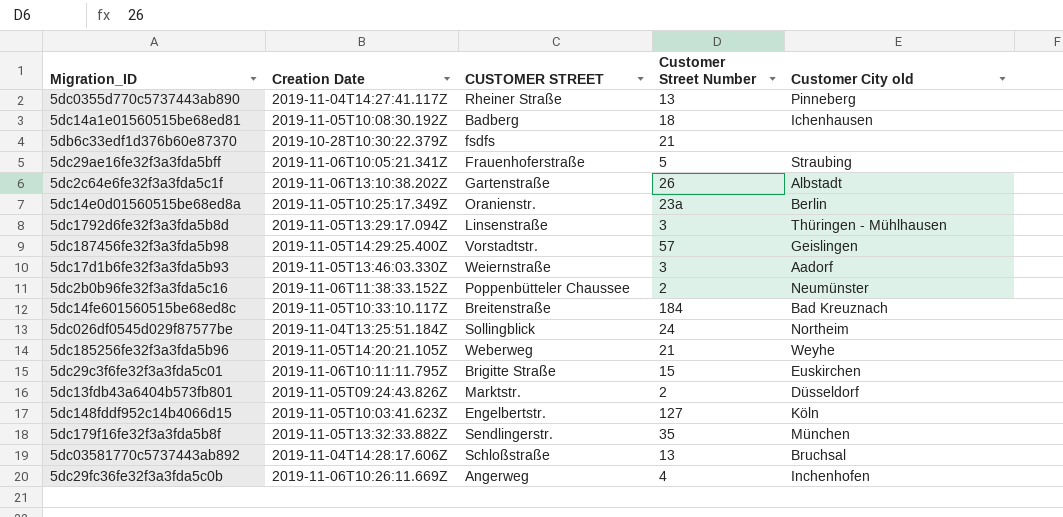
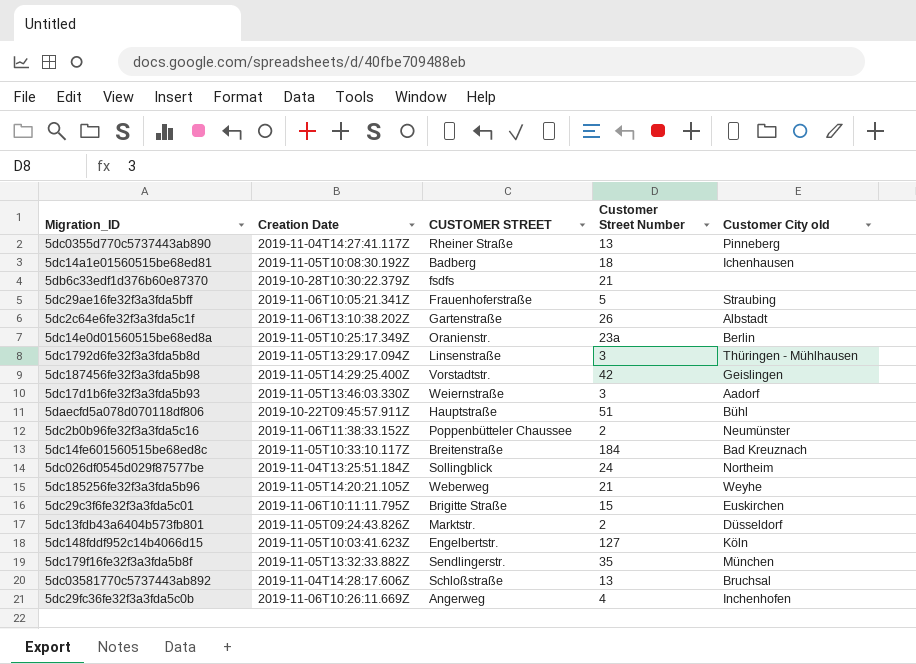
5dc187456fe32f3a3fda5b98 | Customer Street Number: 57 -> 42
row 5daecfd5a078d070118df806: none -> 2019-10-22T09:45:57.911Z | Hauptstraße | 51 | Bühl

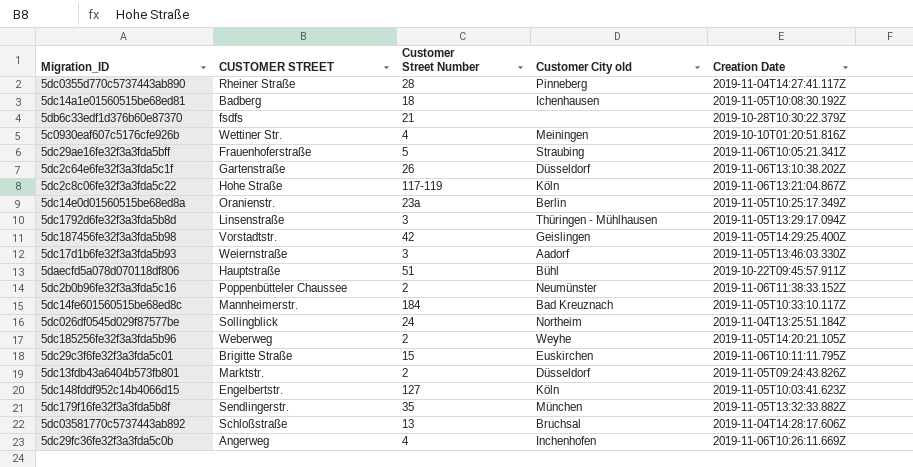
column Creation Date | position: 2 -> 5
5dc0355d770c5737443ab890 | Customer Street Number: 13 -> 28
row 5c0930eaf607c5176cfe926b: none -> Wettiner Str. | 4 | Meiningen | 2019-10-10T01:20:51.816Z
5dc2c64e6fe32f3a3fda5c1f | Customer City old: Albstadt -> Düsseldorf
row 5dc2c8c06fe32f3a3fda5c22: none -> Hohe Straße | 117-119 | Köln | 2019-11-06T13:21:04.867Z
5dc14fe601560515be68ed8c | CUSTOMER STREET: Breitenstraße -> Mannheimerstr.
5dc185256fe32f3a3fda5b96 | Customer Street Number: 21 -> 2

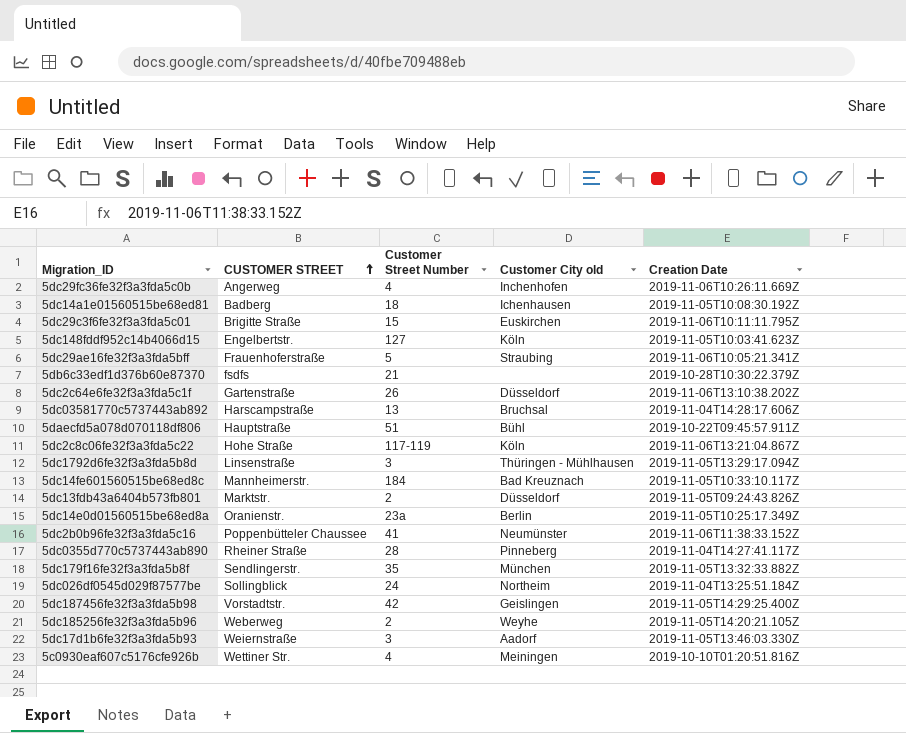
row order: none -> CUSTOMER STREET ascending
5dc03581770c5737443ab892 | CUSTOMER STREET: Schloßstraße -> Harscampstraße
5dc2b0b96fe32f3a3fda5c16 | Customer Street Number: 2 -> 41

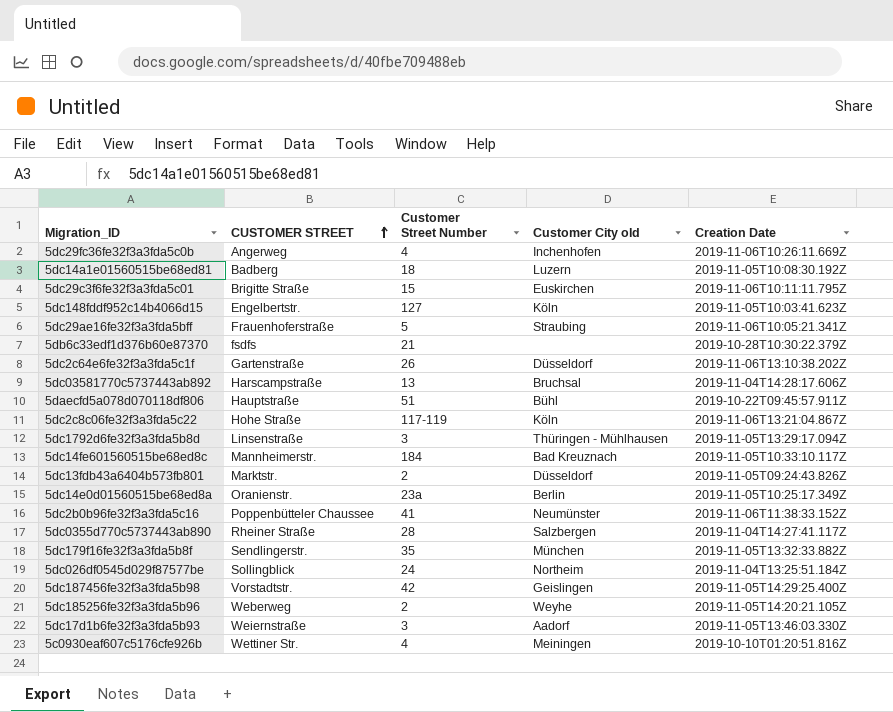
5dc14a1e01560515be68ed81 | Customer City old: Ichenhausen -> Luzern
5dc0355d770c5737443ab890 | Customer City old: Pinneberg -> Salzbergen

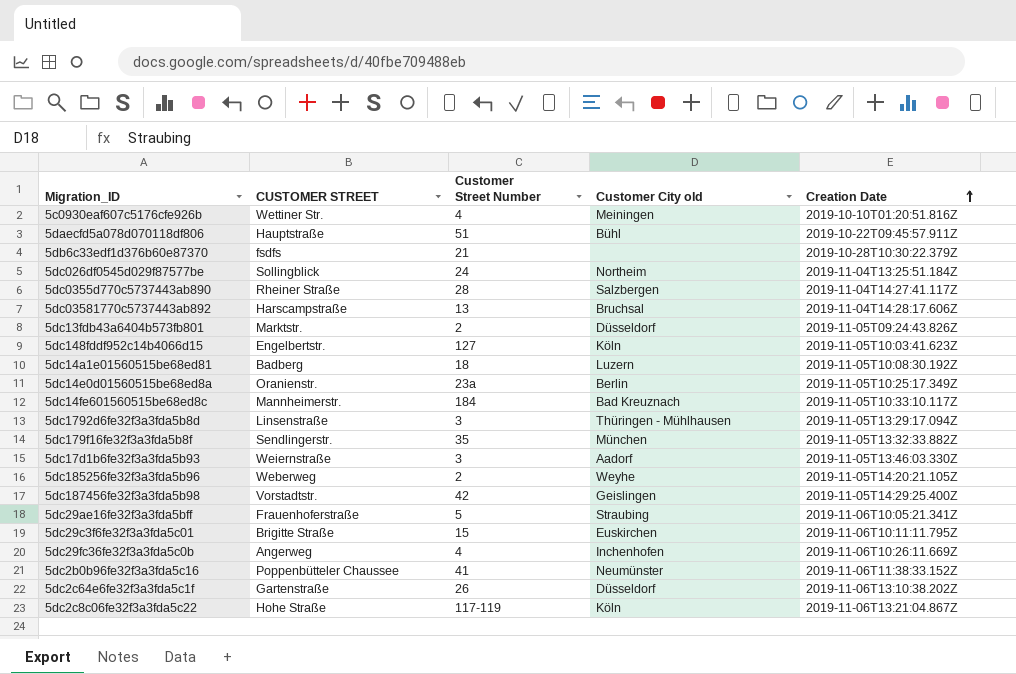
row order: CUSTOMER STREET ascending -> Creation Date ascending

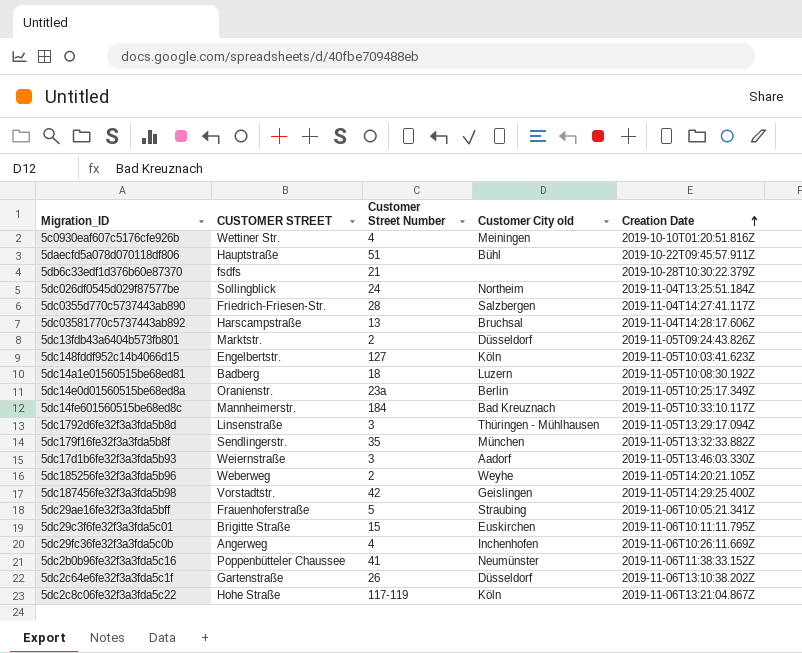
5dc0355d770c5737443ab890 | CUSTOMER STREET: Rheiner Straße -> Friedrich-Friesen-Str.

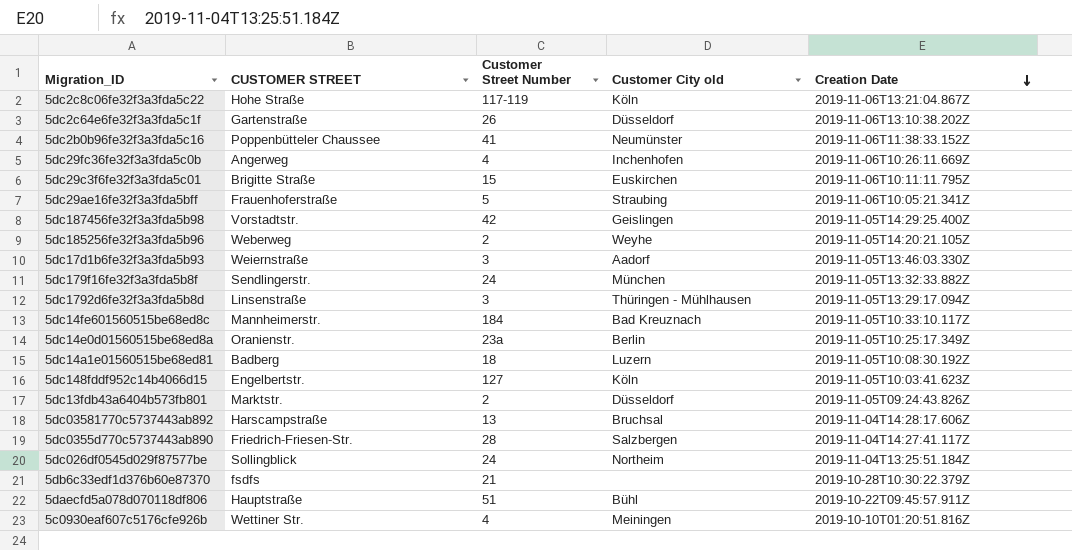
row order: Creation Date ascending -> Creation Date descending
5dc179f16fe32f3a3fda5b8f | Customer Street Number: 35 -> 24

